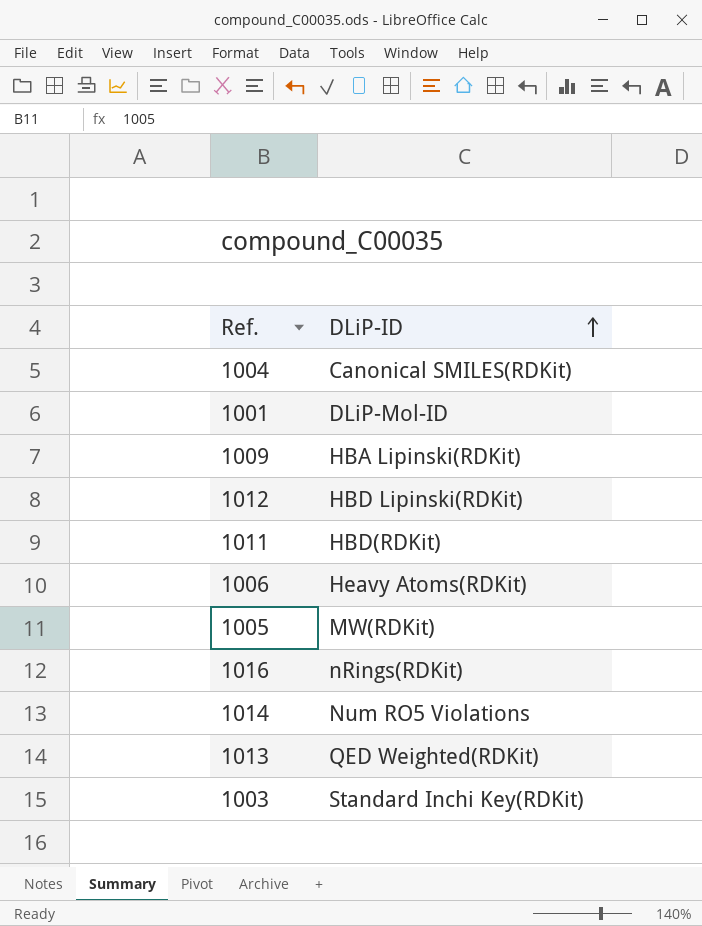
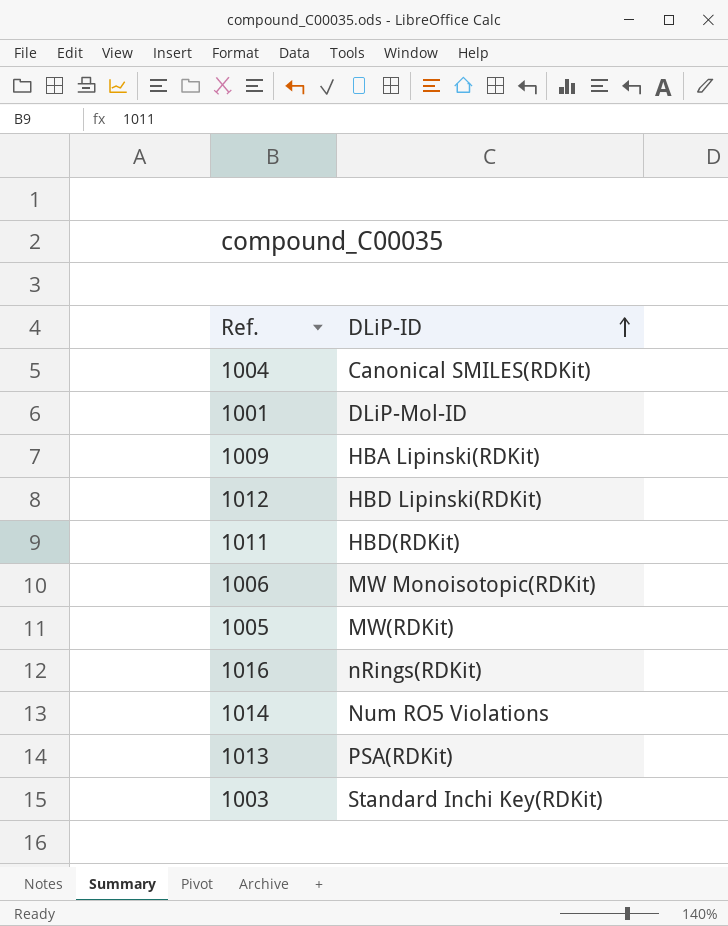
1006 | DLiP-ID: Heavy Atoms(RDKit) -> MW Monoisotopic(RDKit)
1013 | DLiP-ID: QED Weighted(RDKit) -> PSA(RDKit)

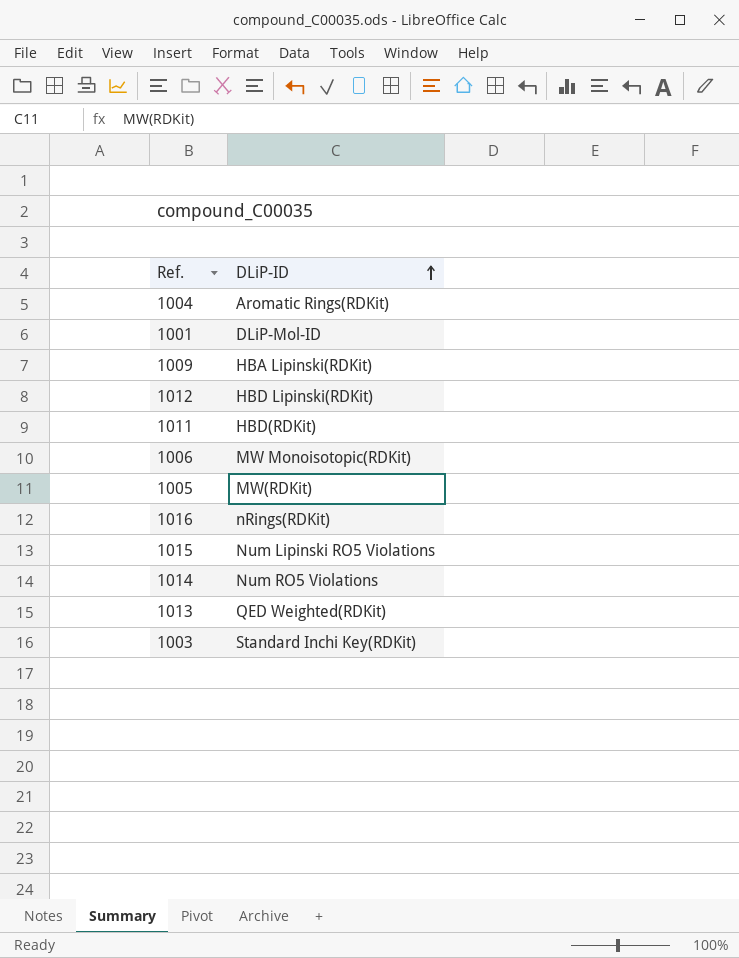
1004 | DLiP-ID: Canonical SMILES(RDKit) -> Aromatic Rings(RDKit)
row 1015: none -> Num Lipinski RO5 Violations
1013 | DLiP-ID: PSA(RDKit) -> QED Weighted(RDKit)

